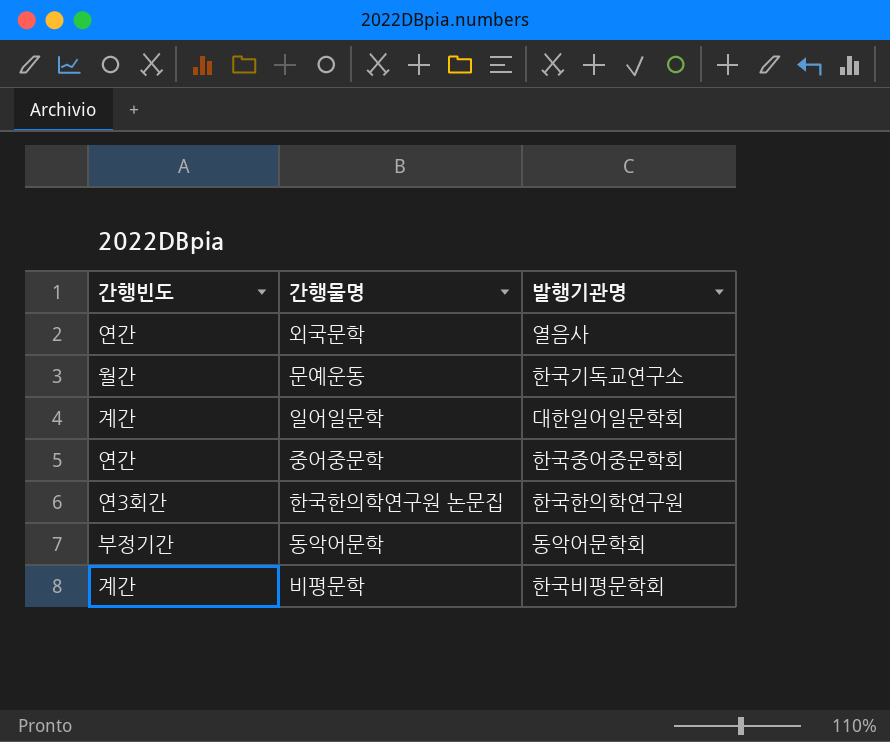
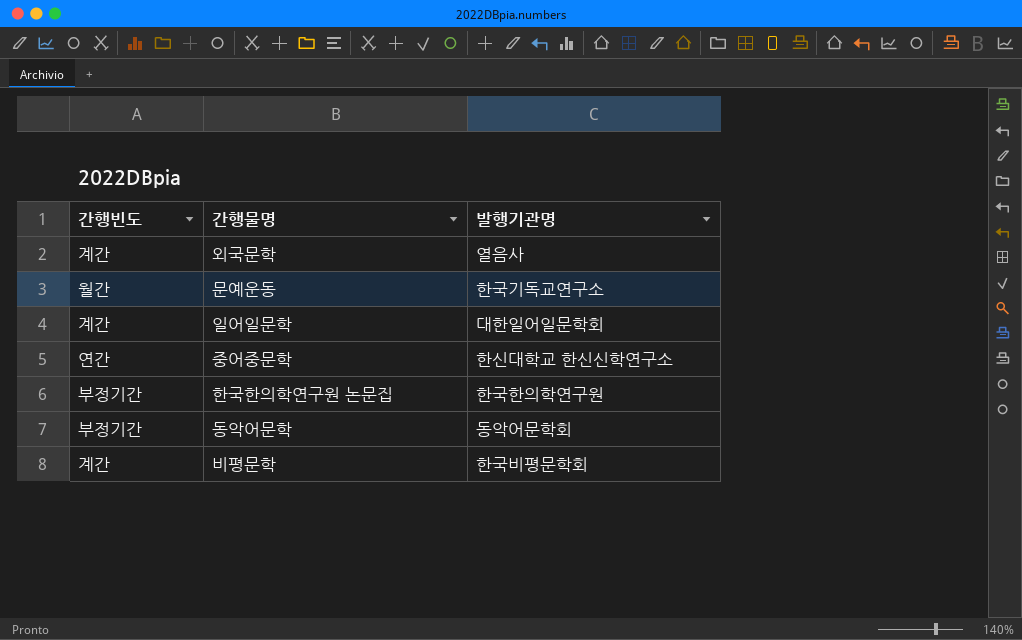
외국문학 | 간행빈도: 연간 -> 계간
중어중문학 | 발행기관명: 한국중어중문학회 -> 한신대학교 한신신학연구소
한국한의학연구원 논문집 | 간행빈도: 연3회간 -> 부정기간

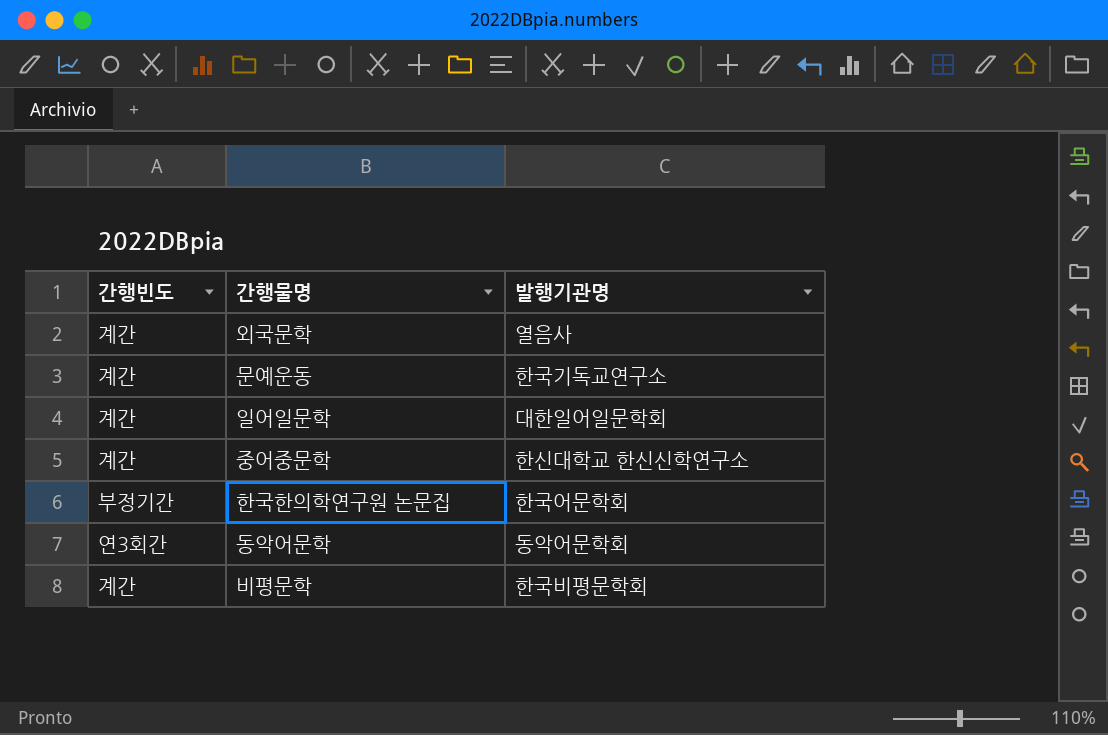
문예운동 | 간행빈도: 월간 -> 계간
중어중문학 | 간행빈도: 연간 -> 계간
한국한의학연구원 논문집 | 발행기관명: 한국한의학연구원 -> 한국어문학회
동악어문학 | 간행빈도: 부정기간 -> 연3회간

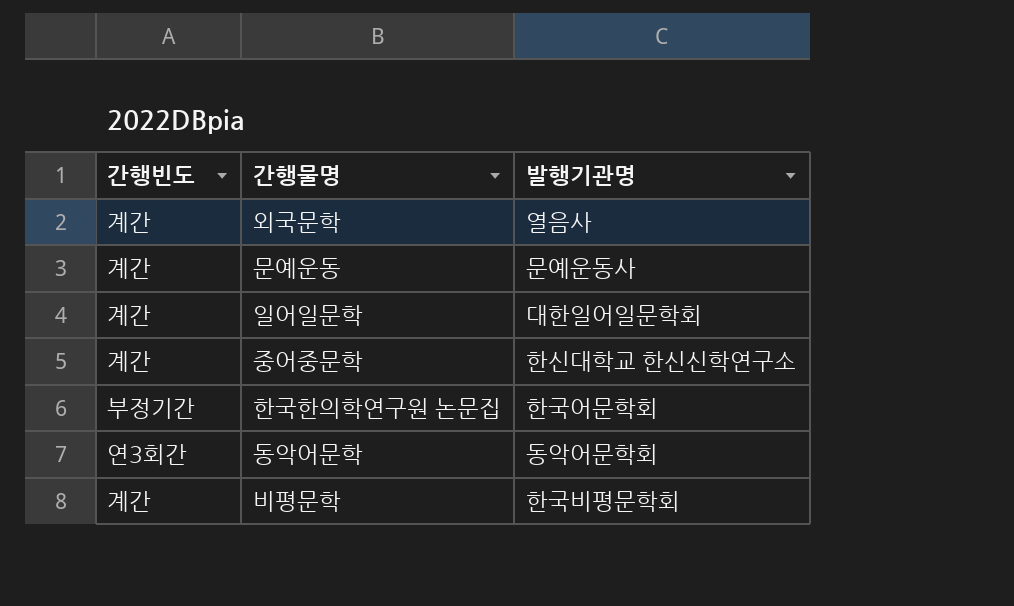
문예운동 | 발행기관명: 한국기독교연구소 -> 문예운동사

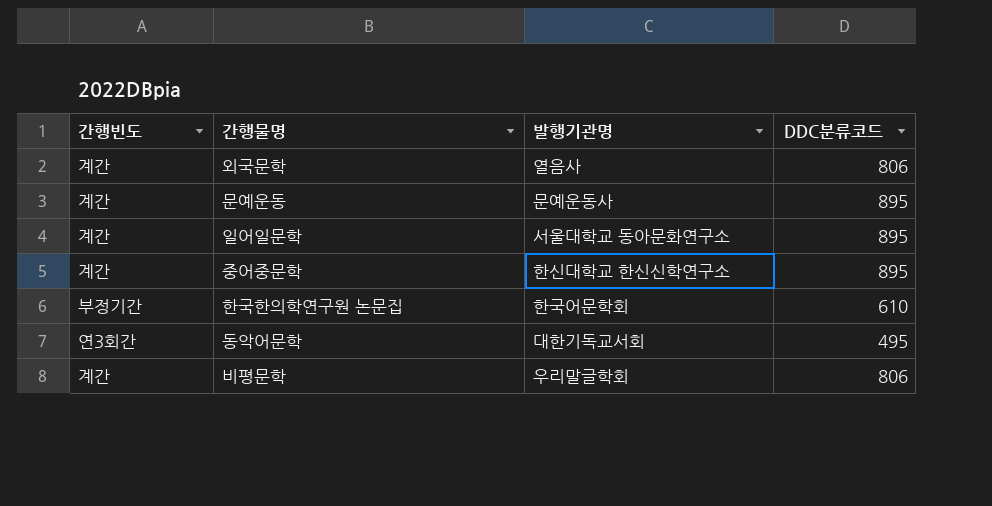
column DDC분류코드 | position: none -> 4
일어일문학 | 발행기관명: 대한일어일문학회 -> 서울대학교 동아문화연구소
동악어문학 | 발행기관명: 동악어문학회 -> 대한기독교서회
비평문학 | 발행기관명: 한국비평문학회 -> 우리말글학회

